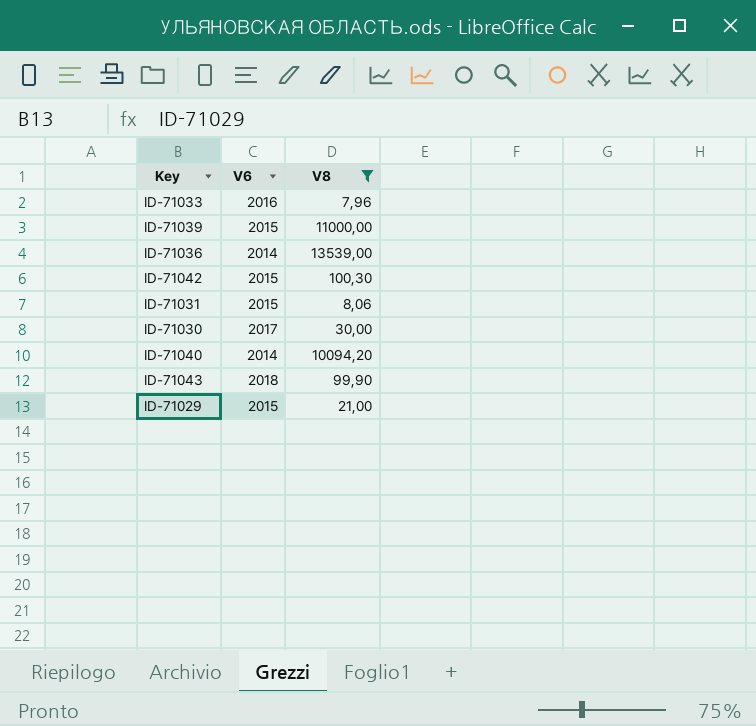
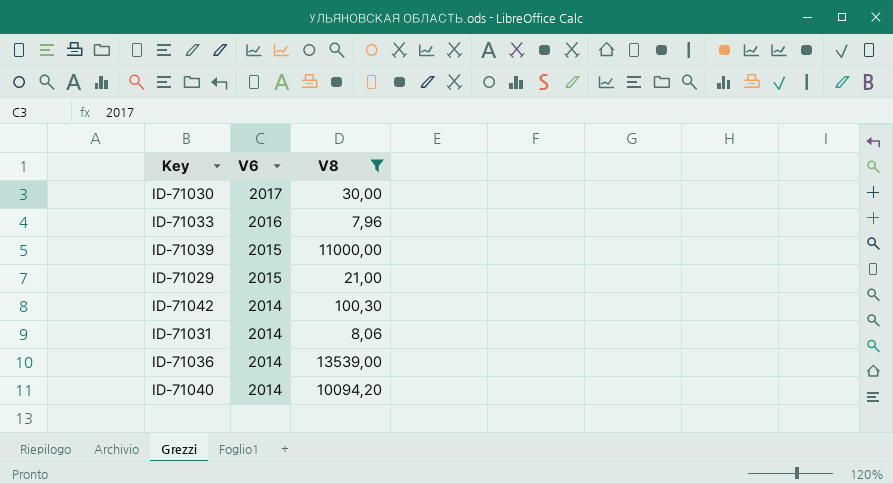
row order: none -> V6 descending
row ID-71043: 2018 | 99,90 -> none
ID-71042 | V6: 2015 -> 2014
ID-71031 | V6: 2015 -> 2014

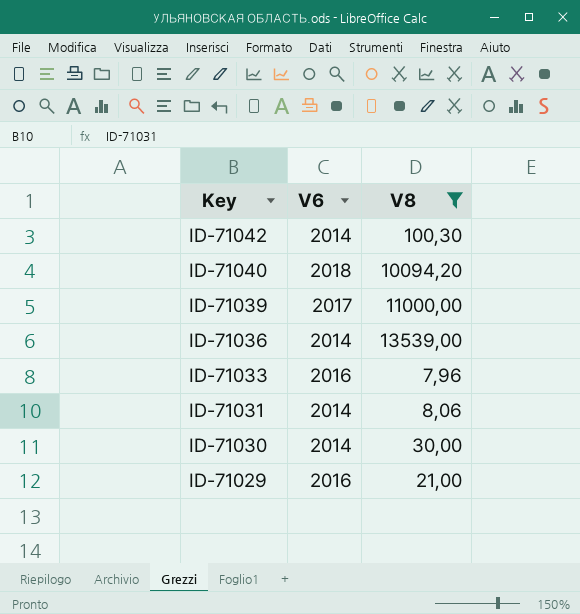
row order: V6 descending -> Key descending
ID-71040 | V6: 2014 -> 2018
ID-71039 | V6: 2015 -> 2017
ID-71030 | V6: 2017 -> 2014
ID-71029 | V6: 2015 -> 2016

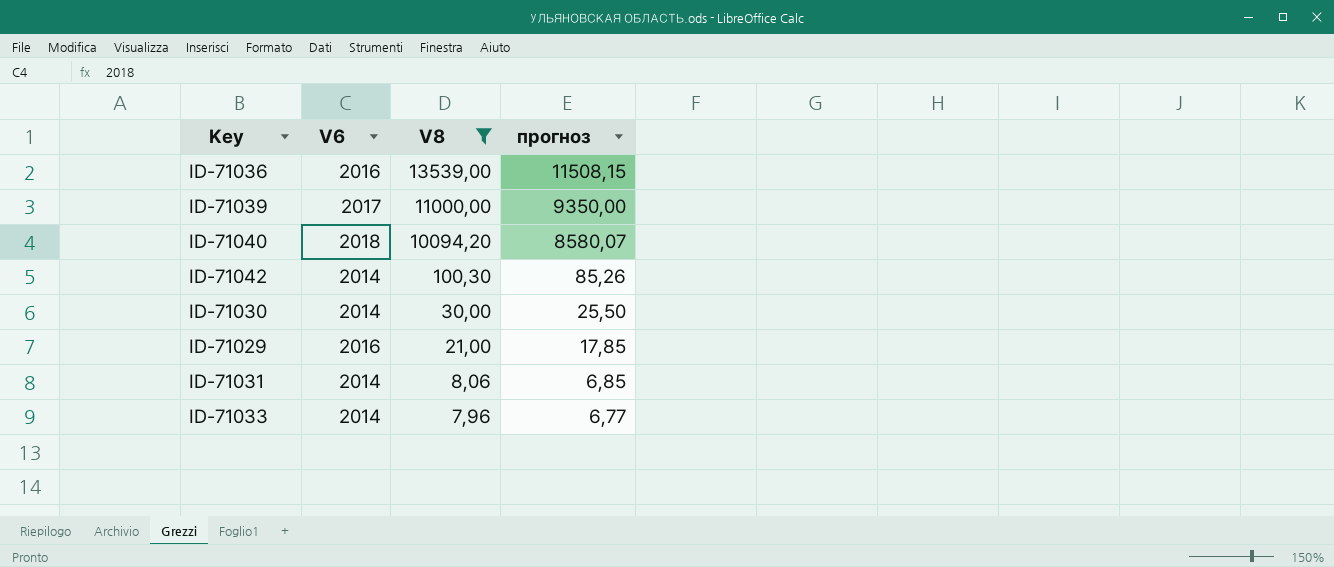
row order: Key descending -> V8 descending
column прогноз | formula: none -> [V8] * 0,85
ID-71036 | V6: 2014 -> 2016
ID-71033 | V6: 2016 -> 2014

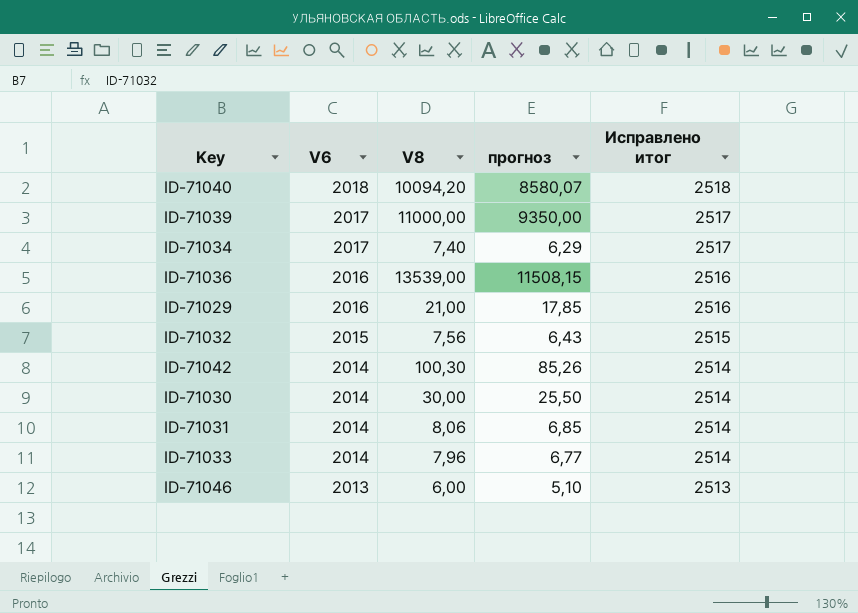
filter: V8 >= 7,96 -> none
row order: V8 descending -> V6 descending
column Исправлено итог | formula: none -> [V6] + 500

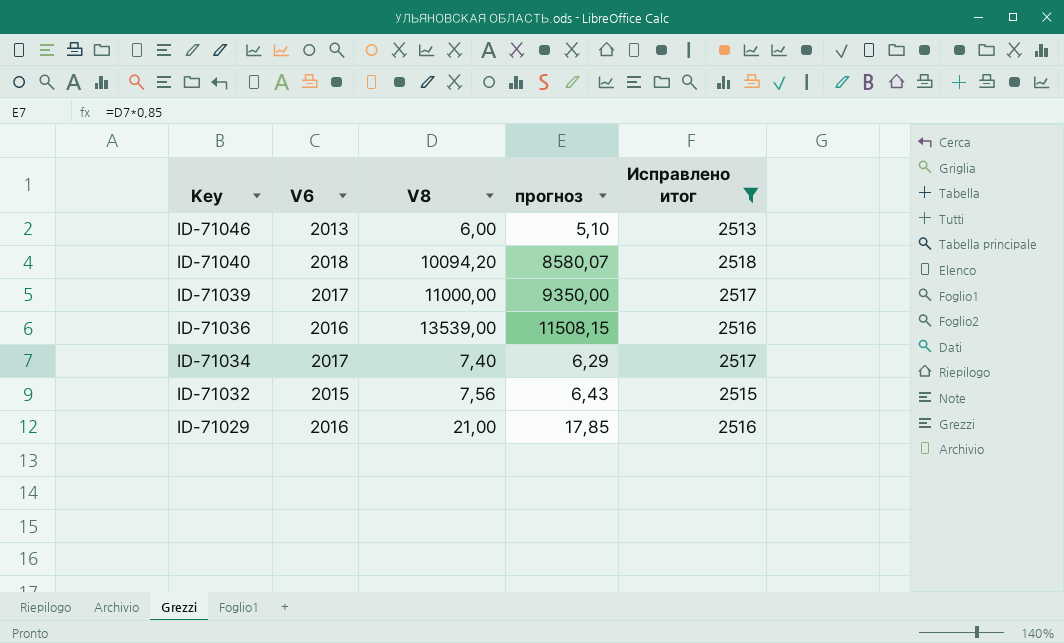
filter: none -> Исправлено итог != 2514
row order: V6 descending -> Key descending

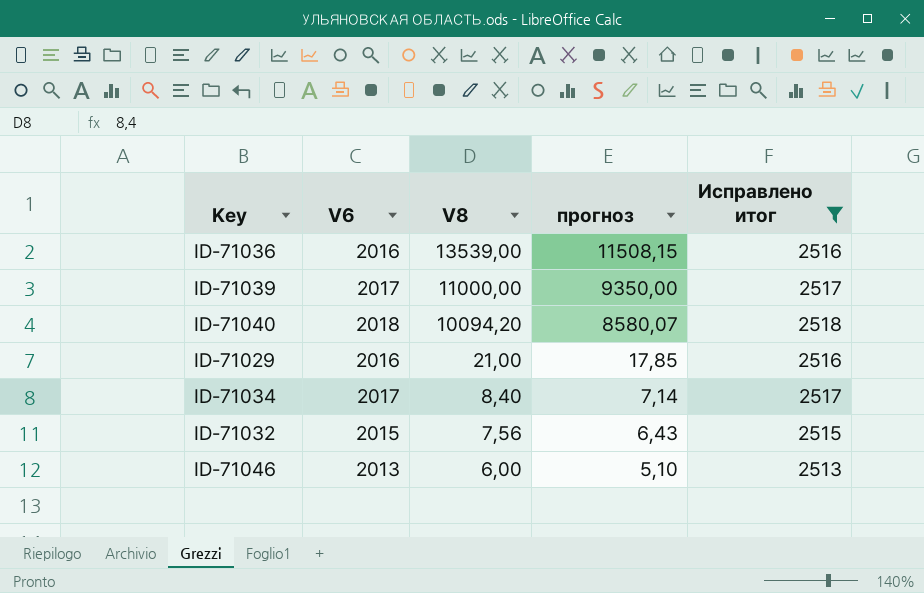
row order: Key descending -> V8 descending
ID-71034 | V8: 7,40 -> 8,40
ID-71034 | прогноз: 6,29 -> 7,14

